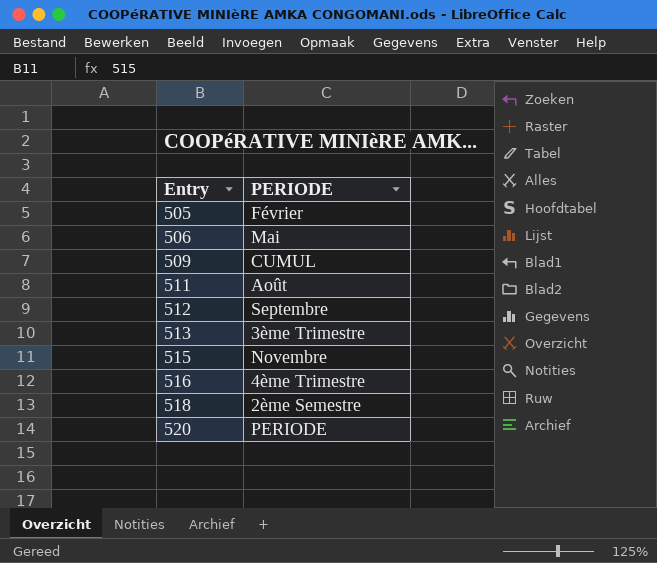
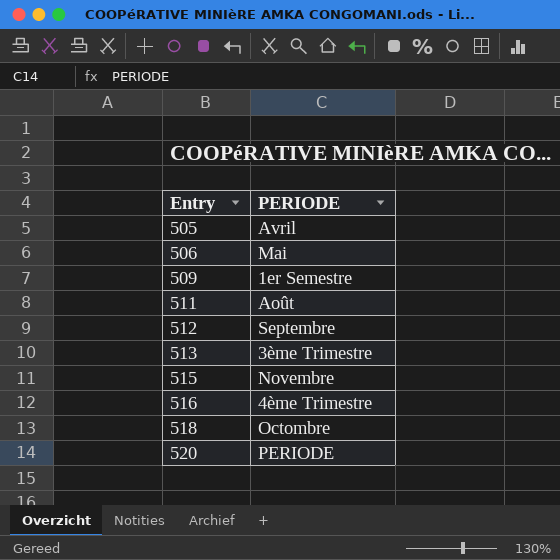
505 | PERIODE: Février -> Avril
509 | PERIODE: CUMUL -> 1er Semestre
518 | PERIODE: 2ème Semestre -> Octombre

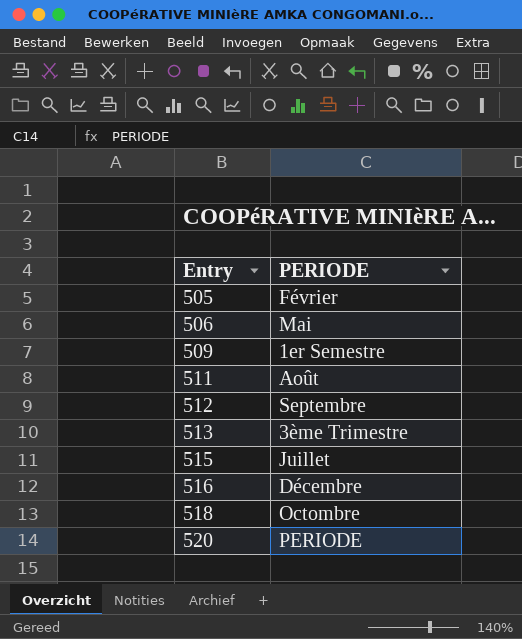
505 | PERIODE: Avril -> Février
515 | PERIODE: Novembre -> Juillet
516 | PERIODE: 4ème Trimestre -> Décembre

